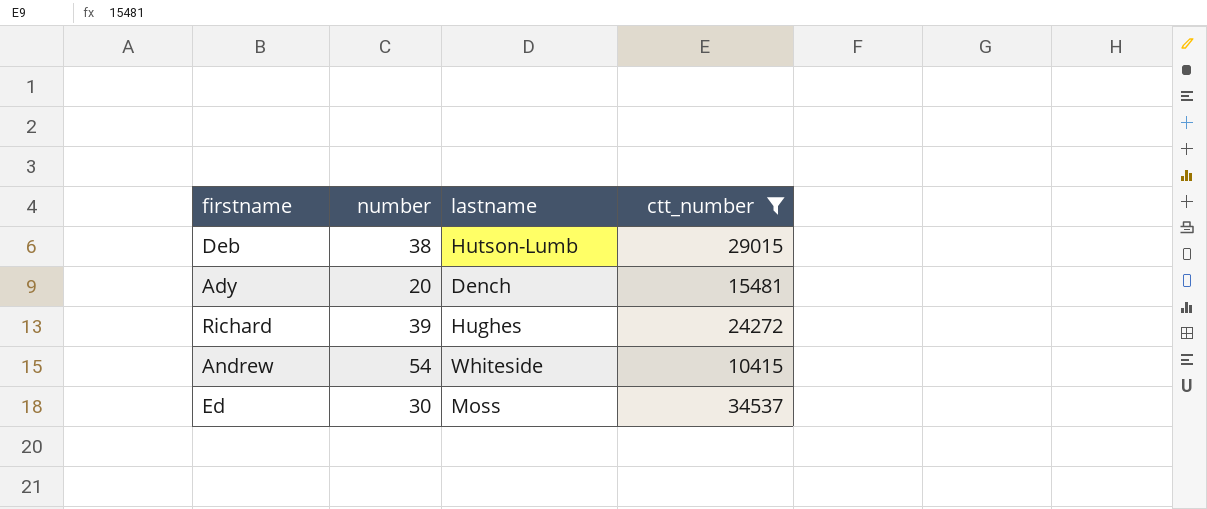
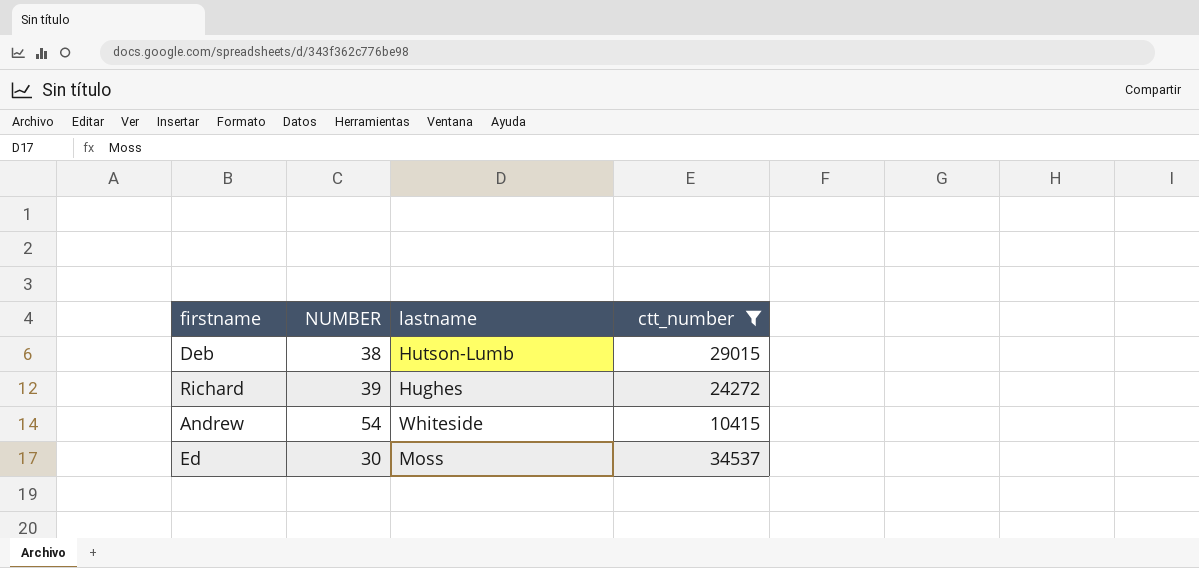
column name: number -> NUMBER
row Ady: 20 | Dench | 15481 -> none

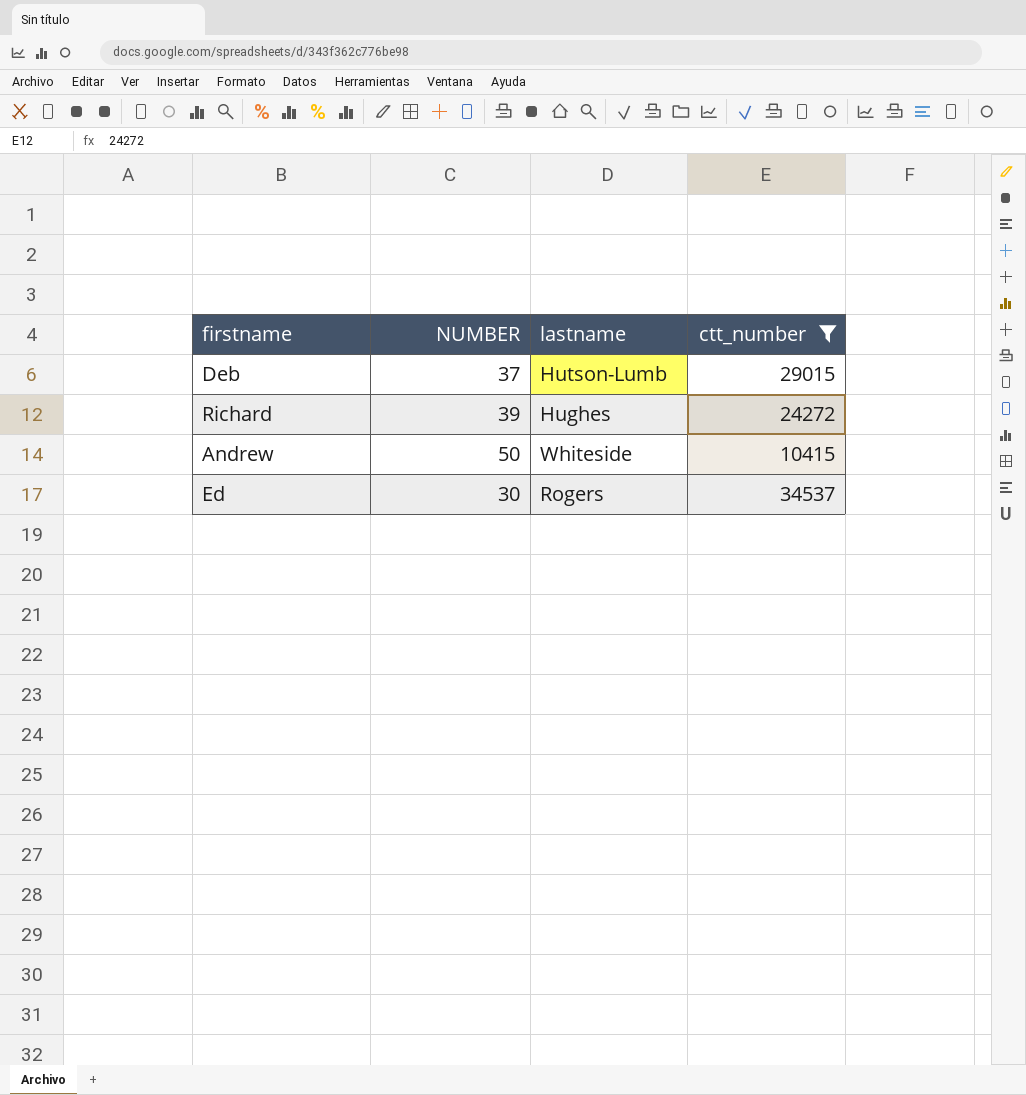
Deb | NUMBER: 38 -> 37
Andrew | NUMBER: 54 -> 50
Ed | lastname: Moss -> Rogers

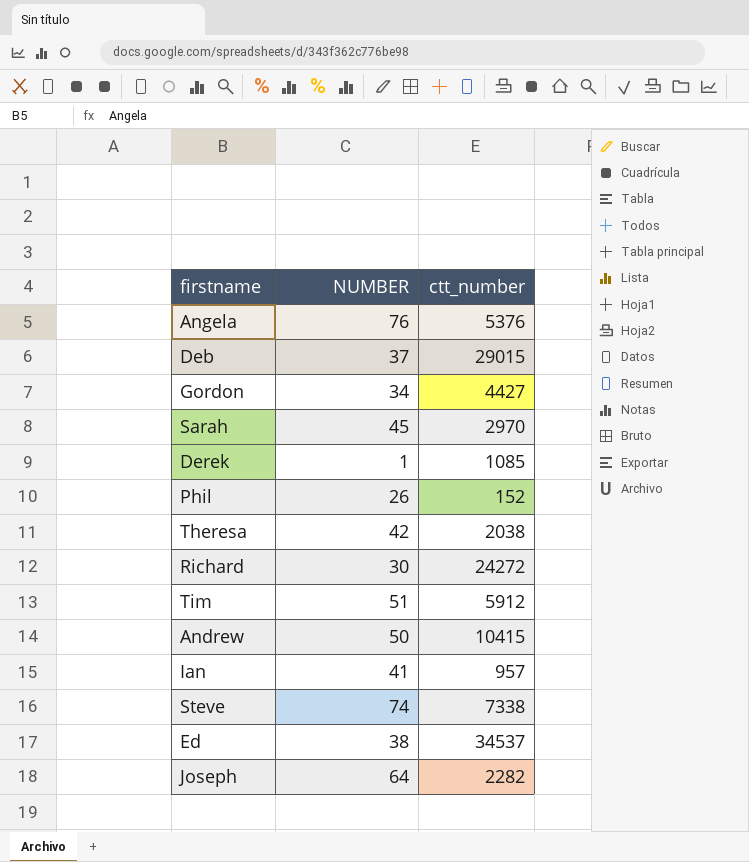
filter: ctt_number >= 10415 -> none
column lastname | position: 3 -> none
Richard | NUMBER: 39 -> 30
Ed | NUMBER: 30 -> 38

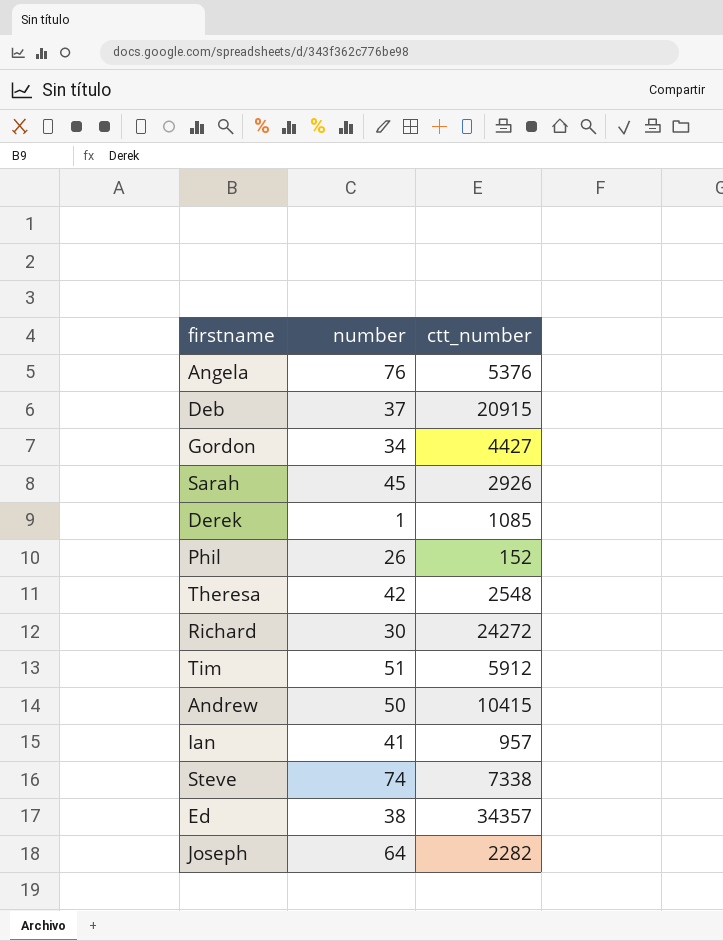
column name: NUMBER -> number
Deb | ctt_number: 29015 -> 20915
Sarah | ctt_number: 2970 -> 2926
Theresa | ctt_number: 2038 -> 2548
Ed | ctt_number: 34537 -> 34357

